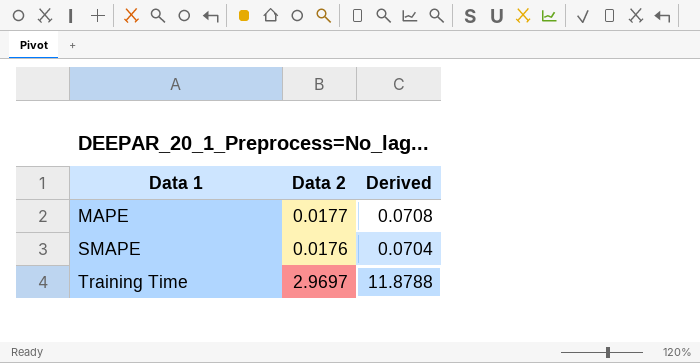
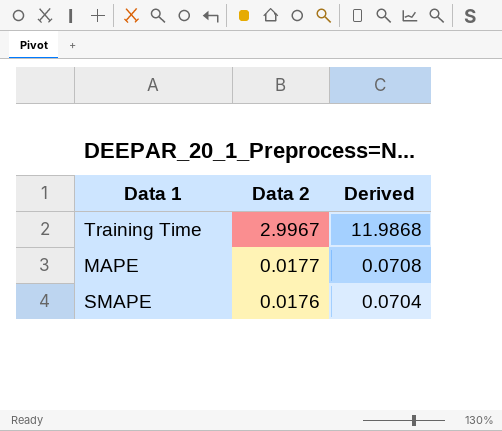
row order: Data 1 ascending -> Data 2 descending
Training Time | Data 2: 2.9697 -> 2.9967
Training Time | Derived: 11.8788 -> 11.9868

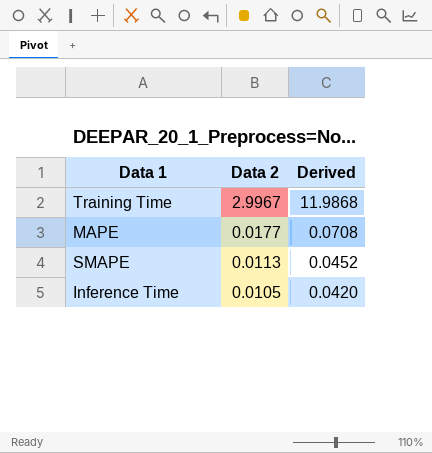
SMAPE | Data 2: 0.0176 -> 0.0113
SMAPE | Derived: 0.0704 -> 0.0452
row Inference Time: none -> 0.0105 | 0.0420

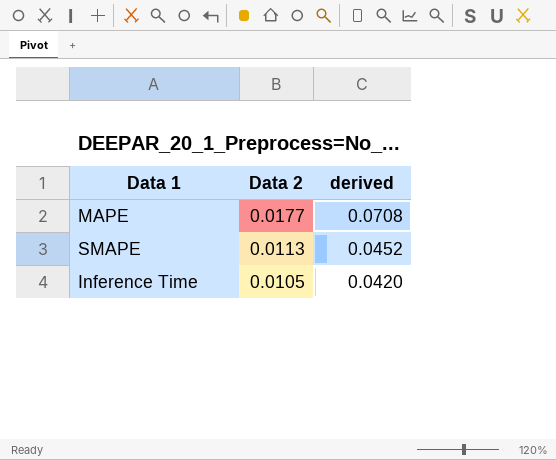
column name: Derived -> derived
row Training Time: 2.9967 | 11.9868 -> none

